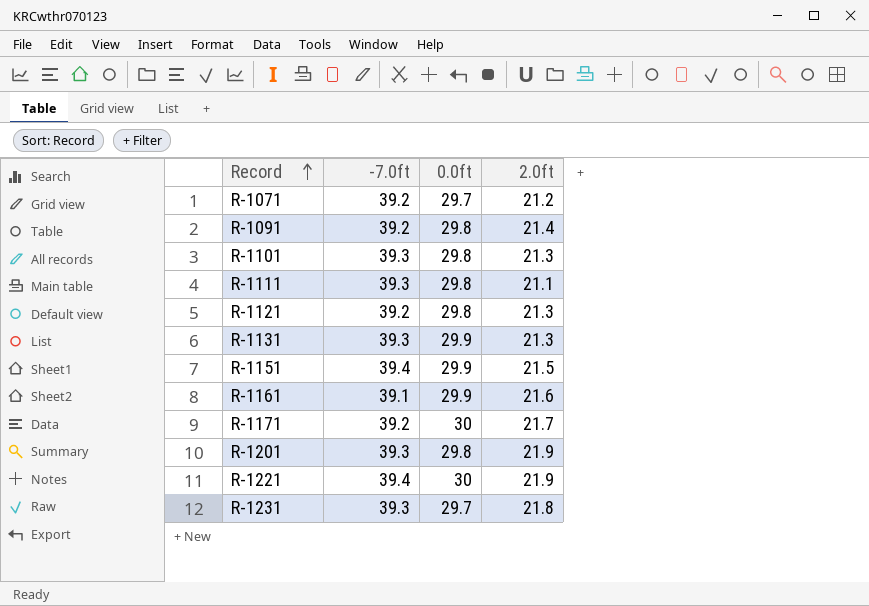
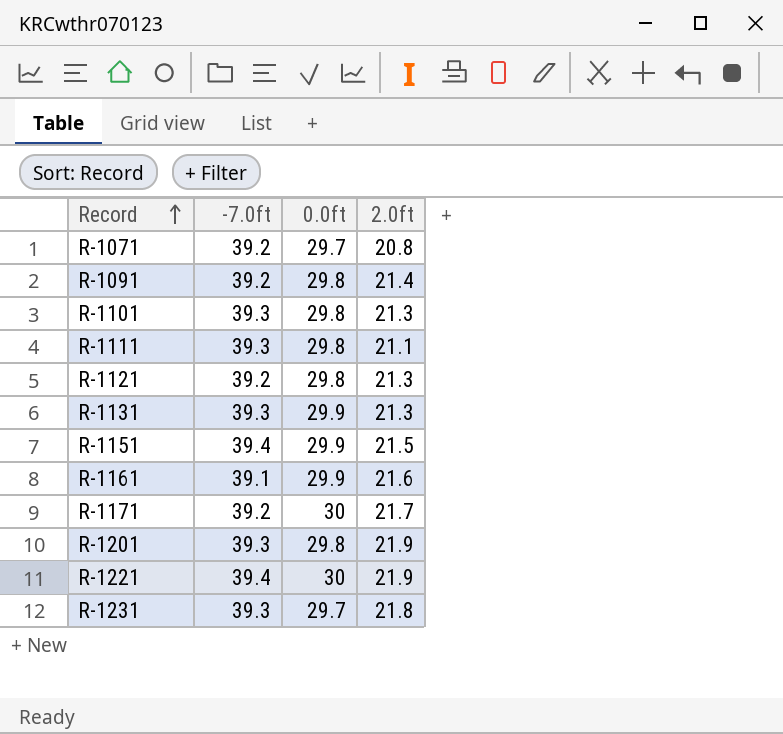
R-1071 | 2.0ft: 21.2 -> 20.8

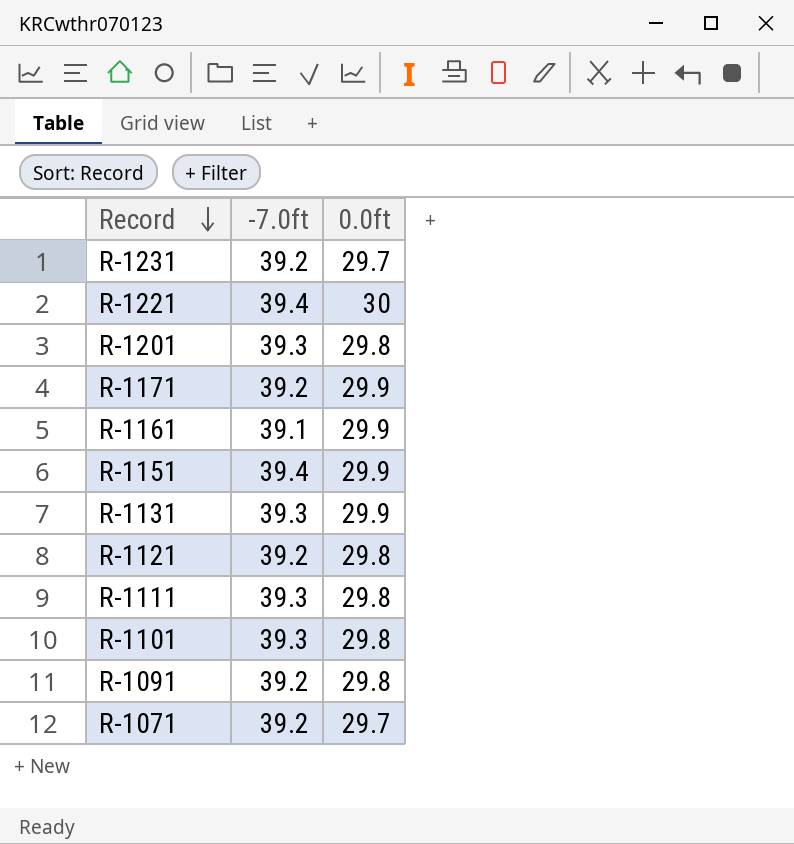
row order: Record ascending -> Record descending
column 2.0ft | position: 4 -> none
R-1231 | -7.0ft: 39.3 -> 39.2
R-1171 | 0.0ft: 30 -> 29.9

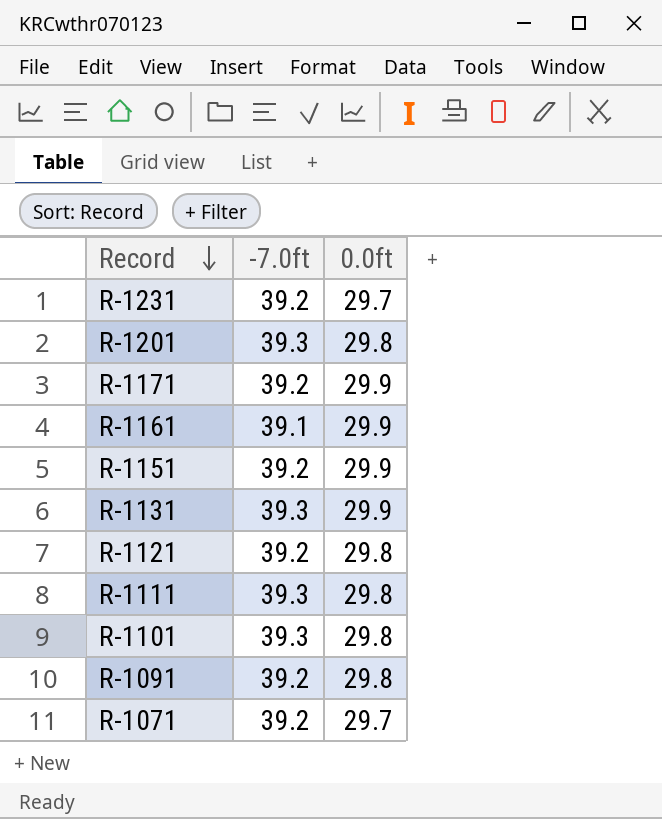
row R-1221: 39.4 | 30 -> none
R-1151 | -7.0ft: 39.4 -> 39.2

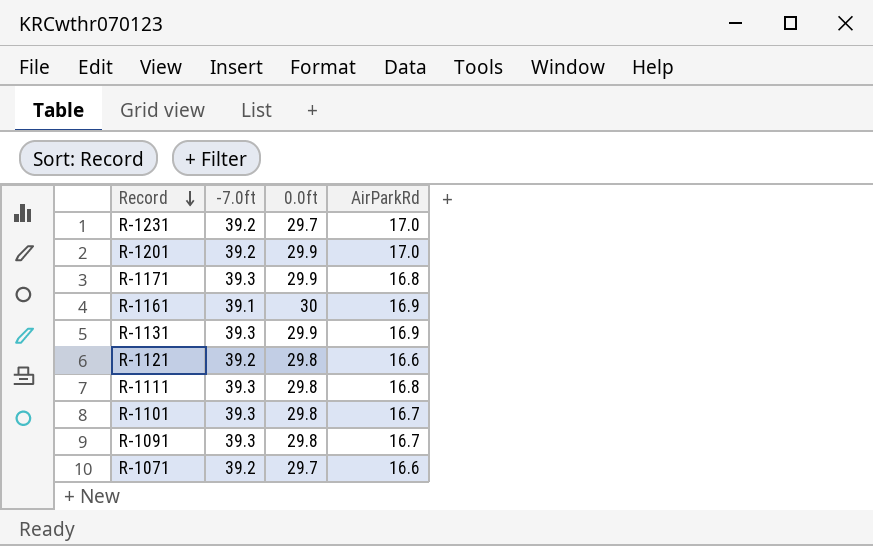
column AirParkRd | position: none -> 4
row R-1151: 39.2 | 29.9 -> none
R-1201 | -7.0ft: 39.3 -> 39.2
R-1201 | 0.0ft: 29.8 -> 29.9
R-1171 | -7.0ft: 39.2 -> 39.3
R-1161 | 0.0ft: 29.9 -> 30
R-1091 | -7.0ft: 39.2 -> 39.3

